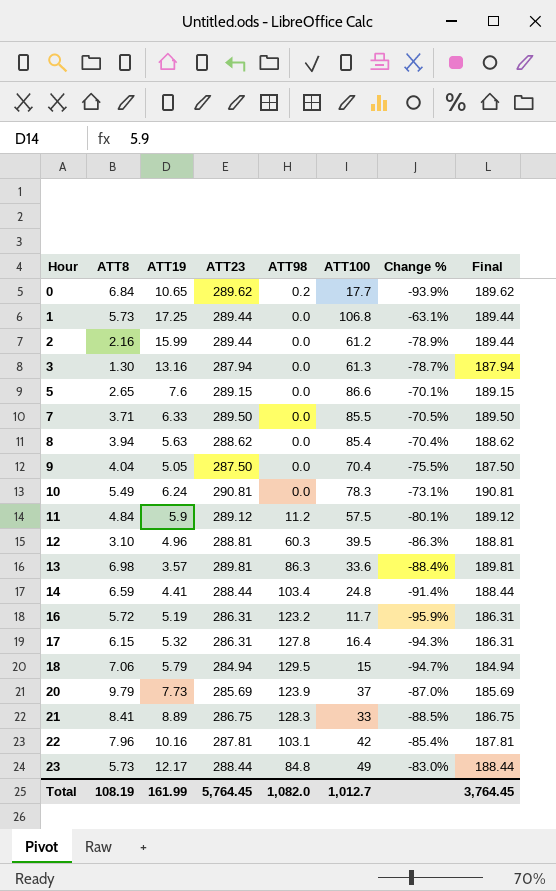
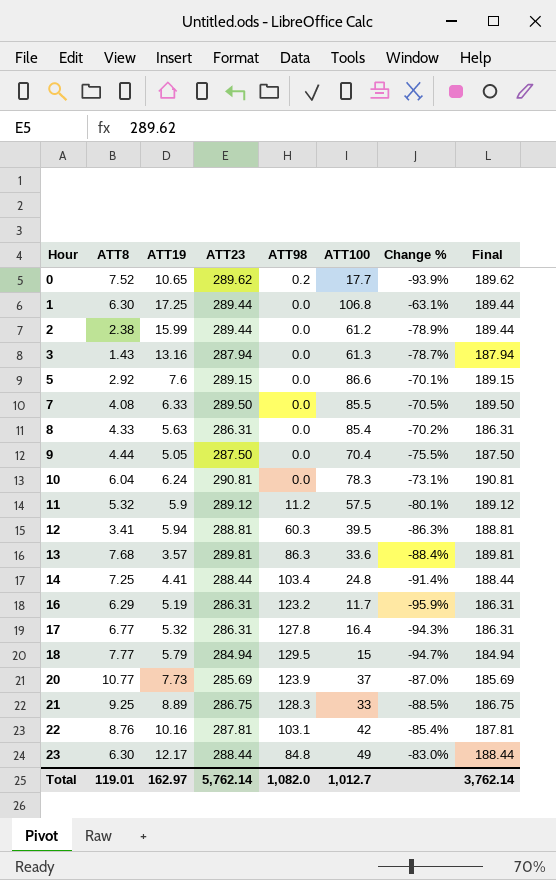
0 | ATT8: 6.84 -> 7.52
1 | ATT8: 5.73 -> 6.30
2 | ATT8: 2.16 -> 2.38
3 | ATT8: 1.30 -> 1.43
5 | ATT8: 2.65 -> 2.92
7 | ATT8: 3.71 -> 4.08
8 | ATT8: 3.94 -> 4.33
8 | ATT23: 288.62 -> 286.31
8 | Change %: -70.4% -> -70.2%
8 | Final: 188.62 -> 186.31
9 | ATT8: 4.04 -> 4.44
10 | ATT8: 5.49 -> 6.04
11 | ATT8: 4.84 -> 5.32
12 | ATT8: 3.10 -> 3.41
12 | ATT19: 4.96 -> 5.94
13 | ATT8: 6.98 -> 7.68
14 | ATT8: 6.59 -> 7.25
16 | ATT8: 5.72 -> 6.29
17 | ATT8: 6.15 -> 6.77
18 | ATT8: 7.06 -> 7.77
20 | ATT8: 9.79 -> 10.77
21 | ATT8: 8.41 -> 9.25
22 | ATT8: 7.96 -> 8.76
23 | ATT8: 5.73 -> 6.30
Total | ATT8: 108.19 -> 119.01
Total | ATT19: 161.99 -> 162.97
Total | ATT23: 5,764.45 -> 5,762.14
Total | Final: 3,764.45 -> 3,762.14

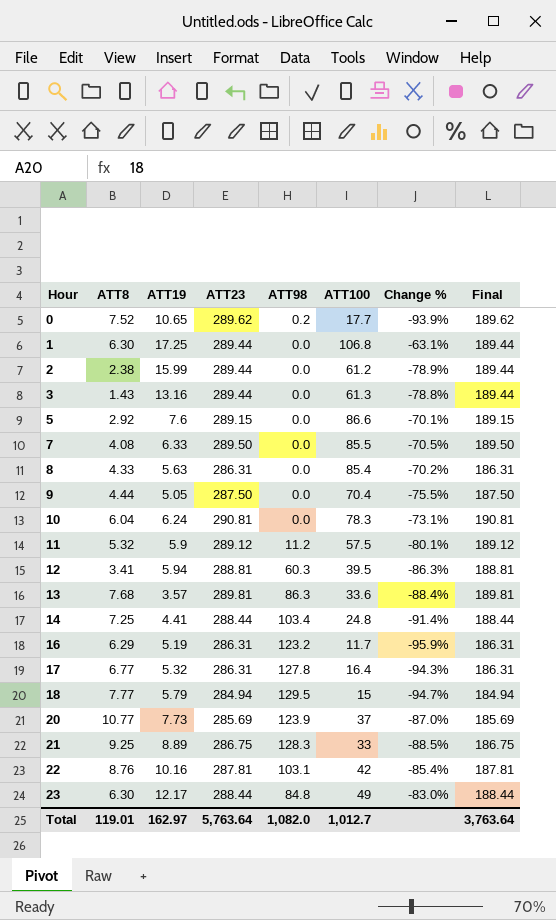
3 | ATT23: 287.94 -> 289.44
3 | Change %: -78.7% -> -78.8%
3 | Final: 187.94 -> 189.44
Total | ATT23: 5,762.14 -> 5,763.64
Total | Final: 3,762.14 -> 3,763.64

